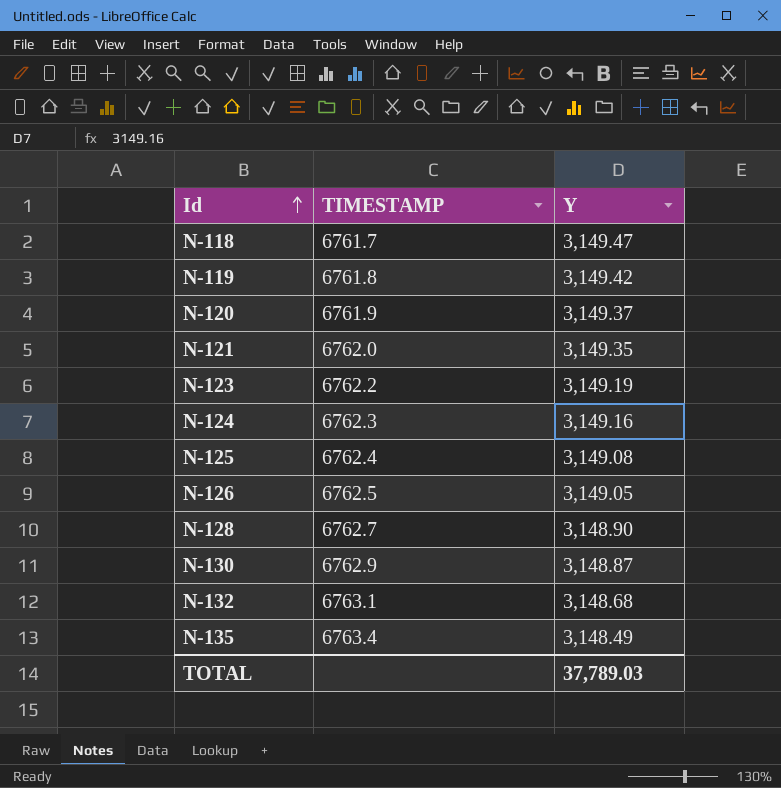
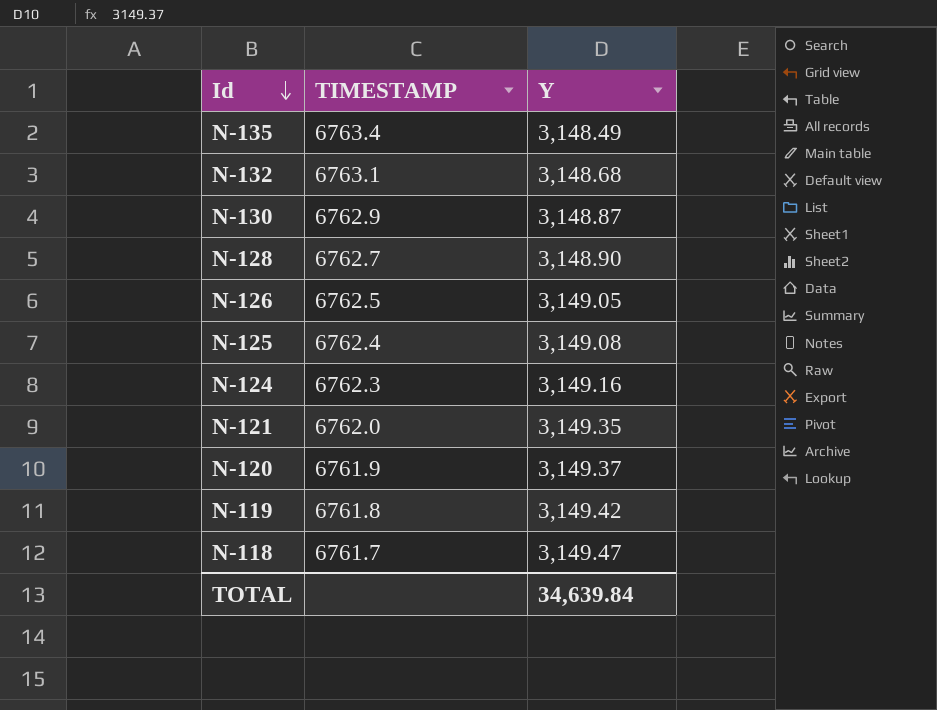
row order: Id ascending -> Id descending
row N-123: 6762.2 | 3,149.19 -> none
TOTAL | Y: 37,789.03 -> 34,639.84

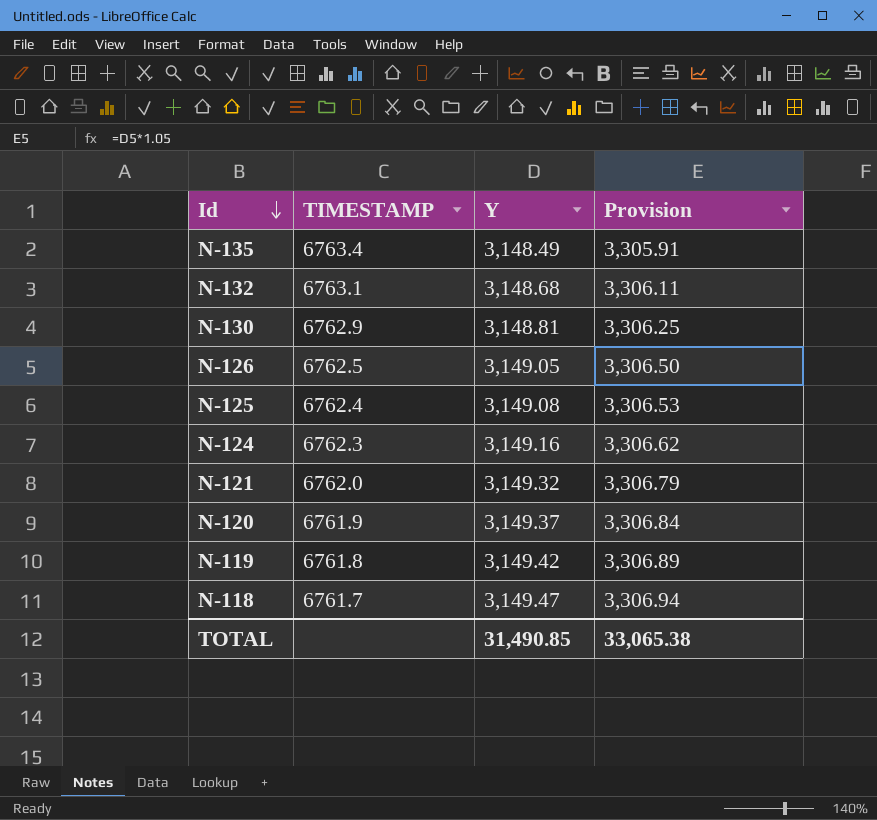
column Provision | formula: none -> [Y] * 1.05
row N-128: 6762.7 | 3,148.90 -> none
N-130 | Y: 3,148.87 -> 3,148.81
N-121 | Y: 3,149.35 -> 3,149.32
TOTAL | Y: 34,639.84 -> 31,490.85

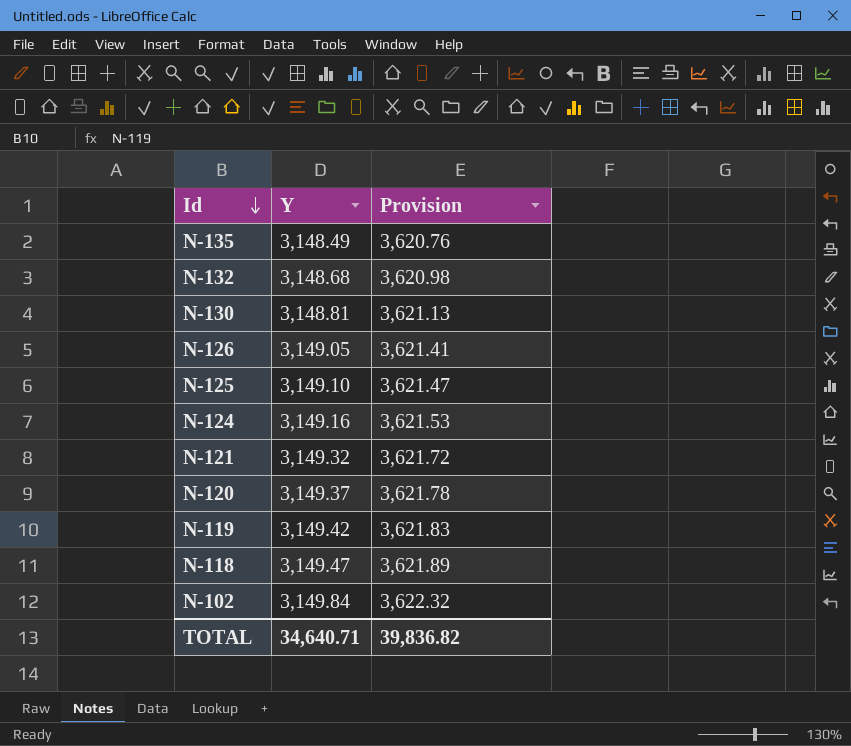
column TIMESTAMP | position: 2 -> none
column Provision | formula: [Y] * 1.05 -> [Y] * 1.15
N-125 | Y: 3,149.08 -> 3,149.10
row N-102: none -> 3,149.84 | 3,622.32
TOTAL | Y: 31,490.85 -> 34,640.71
TOTAL | Provision: 33,065.38 -> 39,836.82

